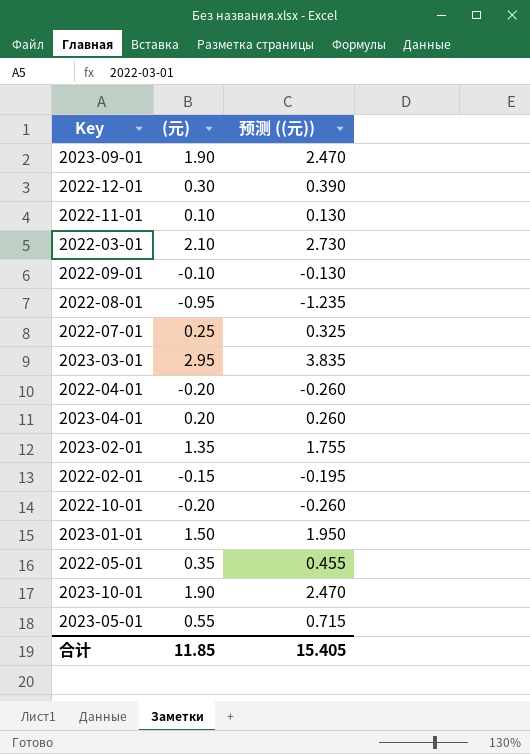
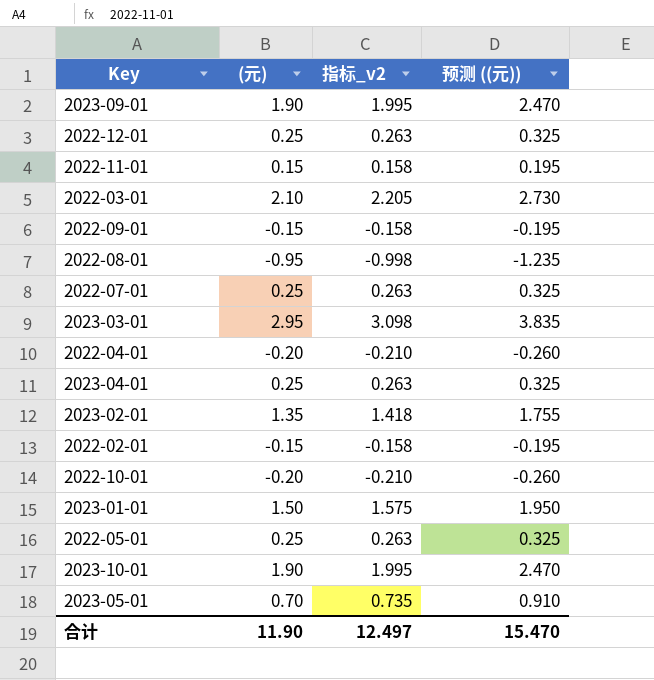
column 指标_v2 | formula: none -> [(元)] * 1.05
2022-12-01 | (元): 0.30 -> 0.25
2022-12-01 | 预测 ((元)): 0.390 -> 0.325
2022-11-01 | (元): 0.10 -> 0.15
2022-11-01 | 预测 ((元)): 0.130 -> 0.195
2022-09-01 | (元): -0.10 -> -0.15
2022-09-01 | 预测 ((元)): -0.130 -> -0.195
2023-04-01 | (元): 0.20 -> 0.25
2023-04-01 | 预测 ((元)): 0.260 -> 0.325
2022-05-01 | (元): 0.35 -> 0.25
2022-05-01 | 预测 ((元)): 0.455 -> 0.325
2023-05-01 | (元): 0.55 -> 0.70
2023-05-01 | 预测 ((元)): 0.715 -> 0.910
合计 | (元): 11.85 -> 11.90
合计 | 预测 ((元)): 15.405 -> 15.470

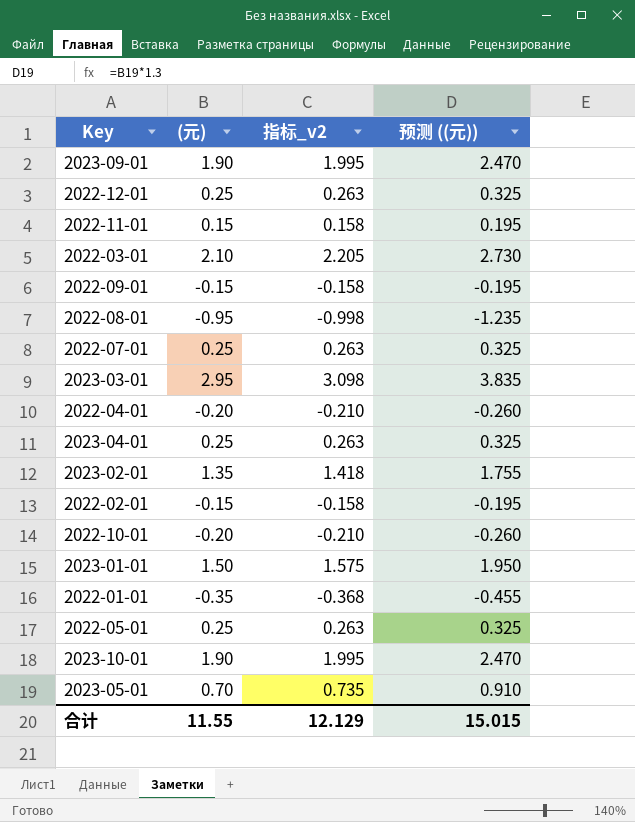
row 2022-01-01: none -> -0.35 | -0.368 | -0.455
合计 | (元): 11.90 -> 11.55
合计 | 指标_v2: 12.497 -> 12.129
合计 | 预测 ((元)): 15.470 -> 15.015

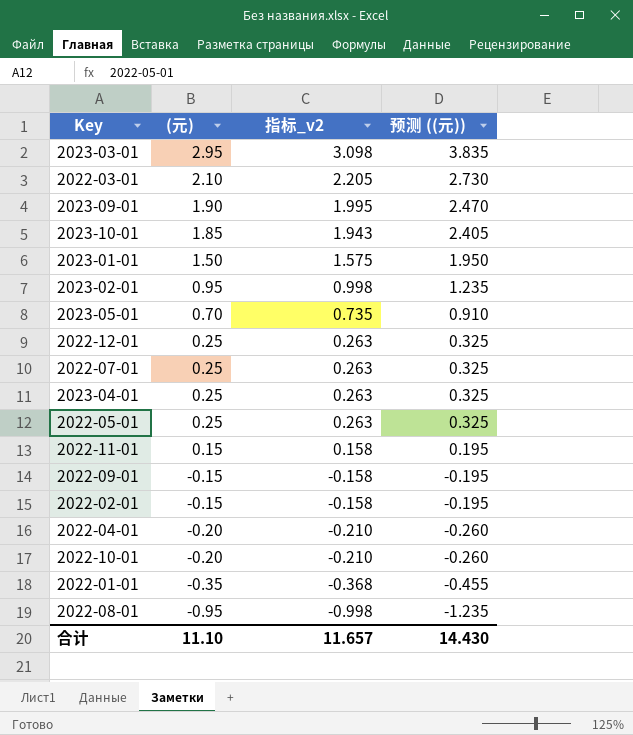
row order: none -> (元) descending
2023-10-01 | (元): 1.90 -> 1.85
2023-10-01 | 指标_v2: 1.995 -> 1.943
2023-10-01 | 预测 ((元)): 2.470 -> 2.405
2023-02-01 | (元): 1.35 -> 0.95
2023-02-01 | 指标_v2: 1.418 -> 0.998
2023-02-01 | 预测 ((元)): 1.755 -> 1.235
合计 | (元): 11.55 -> 11.10
合计 | 指标_v2: 12.129 -> 11.657
合计 | 预测 ((元)): 15.015 -> 14.430

